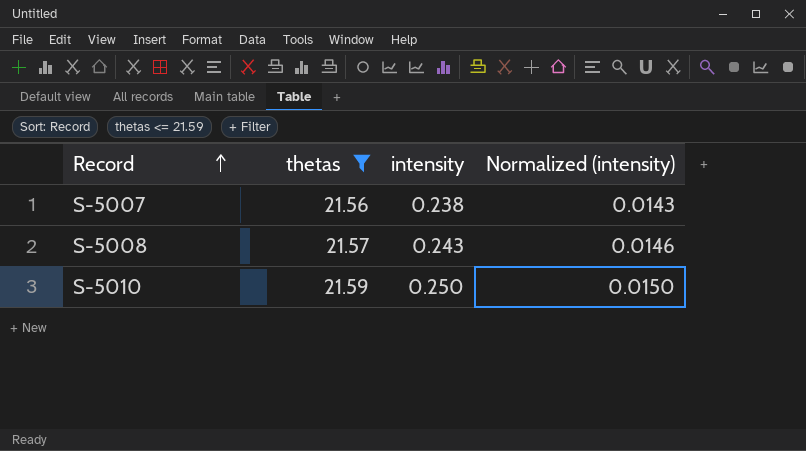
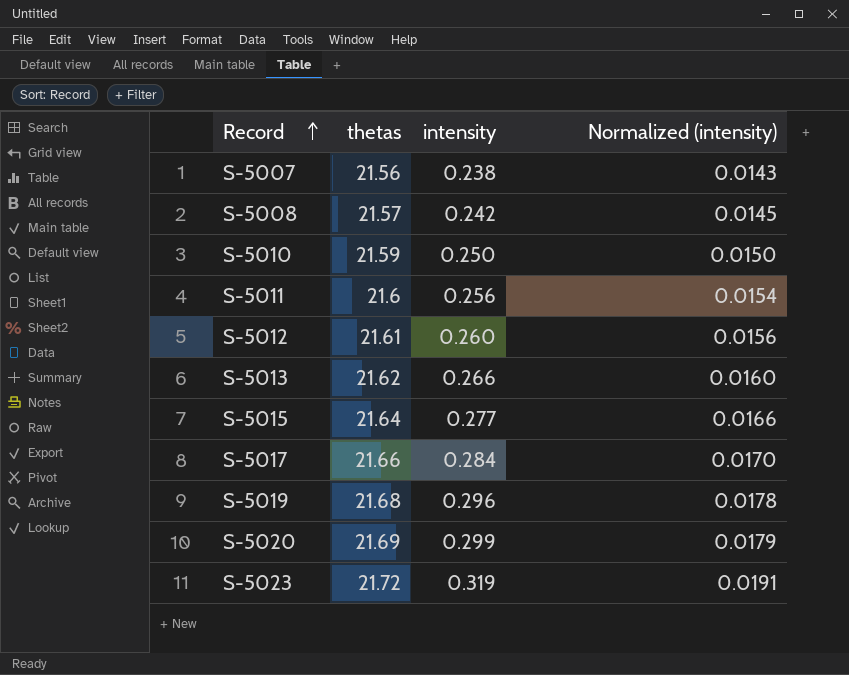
filter: thetas <= 21.59 -> none
S-5008 | intensity: 0.243 -> 0.242
S-5008 | Normalized (intensity): 0.0146 -> 0.0145

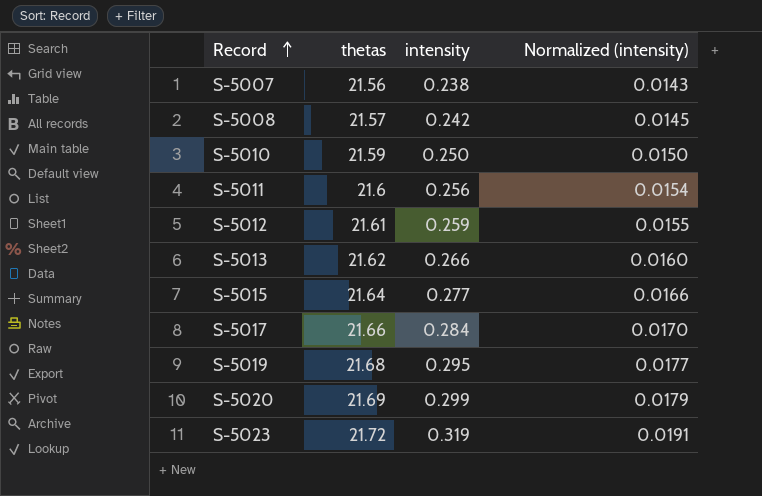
S-5012 | intensity: 0.260 -> 0.259
S-5012 | Normalized (intensity): 0.0156 -> 0.0155
S-5019 | intensity: 0.296 -> 0.295
S-5019 | Normalized (intensity): 0.0178 -> 0.0177

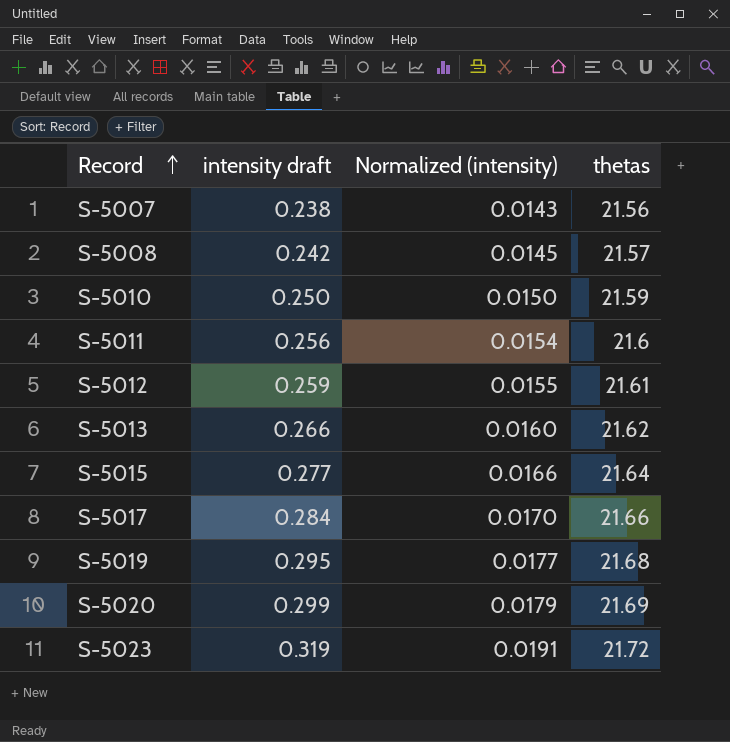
column name: intensity -> intensity draft
column thetas | position: 2 -> 4

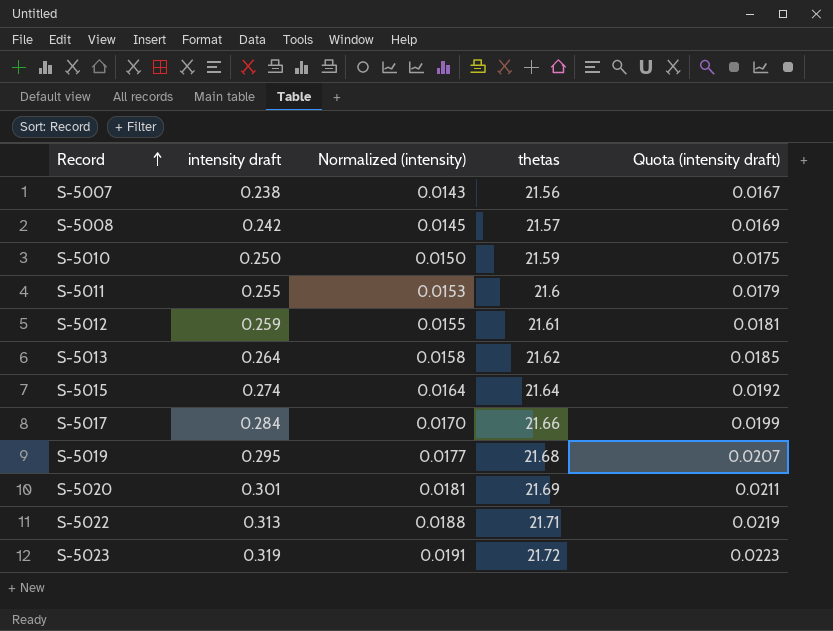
column Quota (intensity draft) | formula: none -> [intensity draft] * 0.07
S-5011 | intensity draft: 0.256 -> 0.255
S-5011 | Normalized (intensity): 0.0154 -> 0.0153
S-5013 | intensity draft: 0.266 -> 0.264
S-5013 | Normalized (intensity): 0.0160 -> 0.0158
S-5015 | intensity draft: 0.277 -> 0.274
S-5015 | Normalized (intensity): 0.0166 -> 0.0164
S-5020 | intensity draft: 0.299 -> 0.301
S-5020 | Normalized (intensity): 0.0179 -> 0.0181
row S-5022: none -> 0.313 | 0.0188 | 21.71 | 0.0219

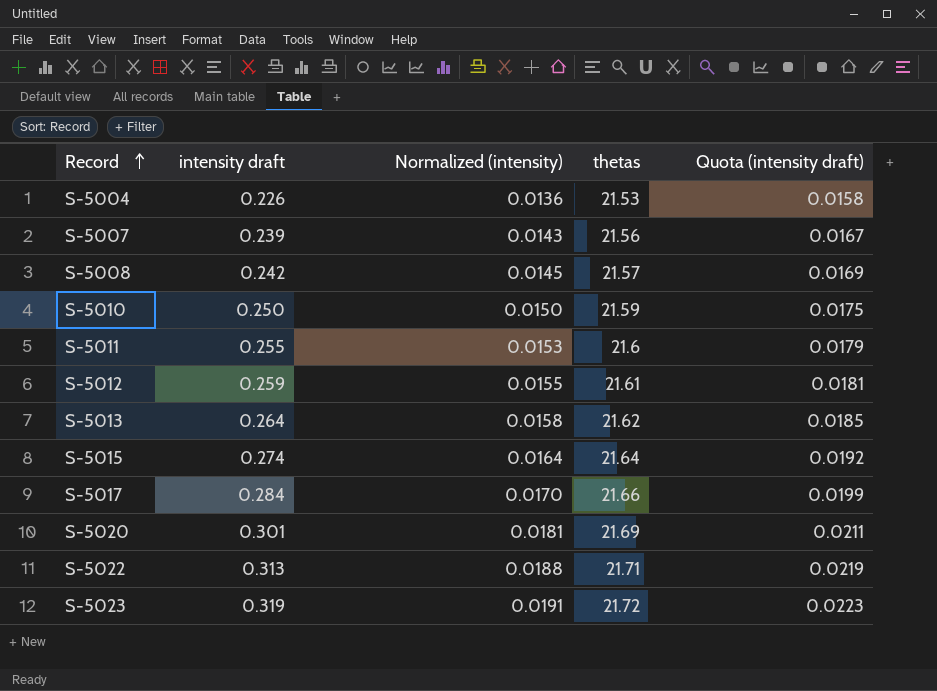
row S-5019: 0.295 | 0.0177 | 21.68 | 0.0207 -> none
row S-5004: none -> 0.226 | 0.0136 | 21.53 | 0.0158
S-5007 | intensity draft: 0.238 -> 0.239

